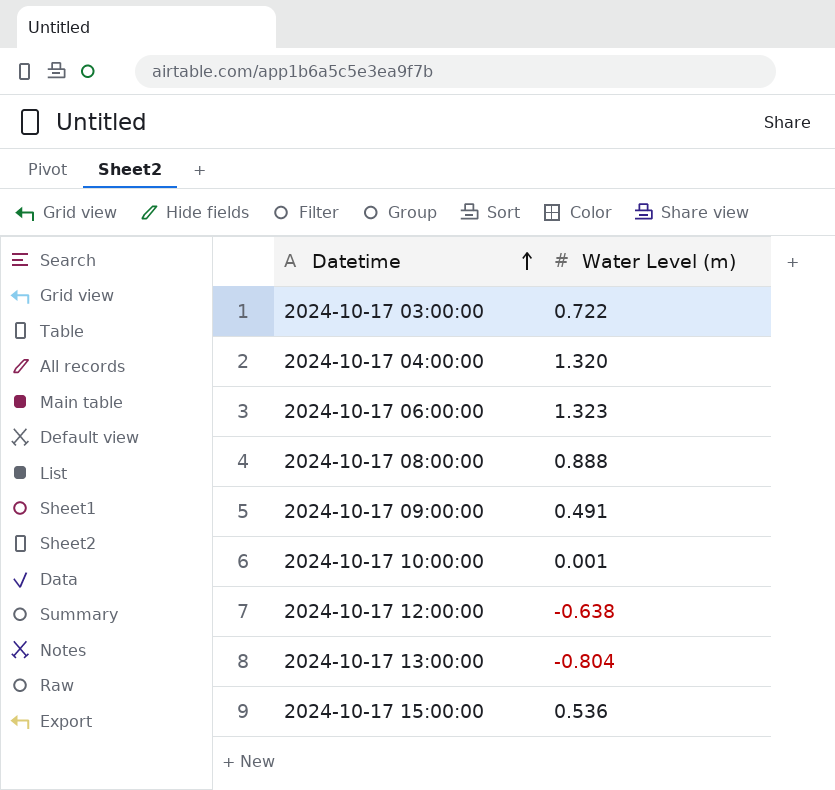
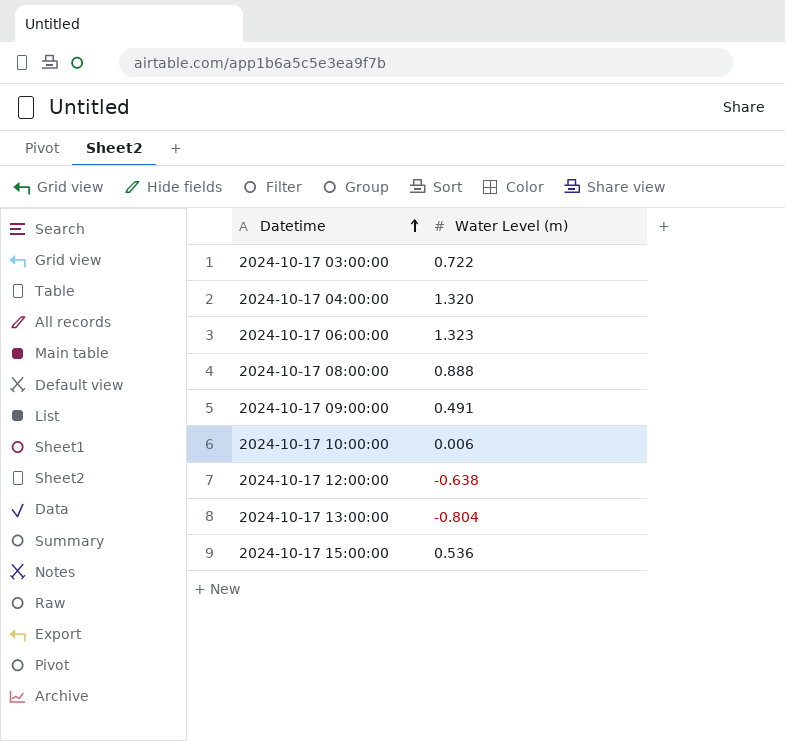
2024-10-17 10:00:00 | Water Level (m): 0.001 -> 0.006

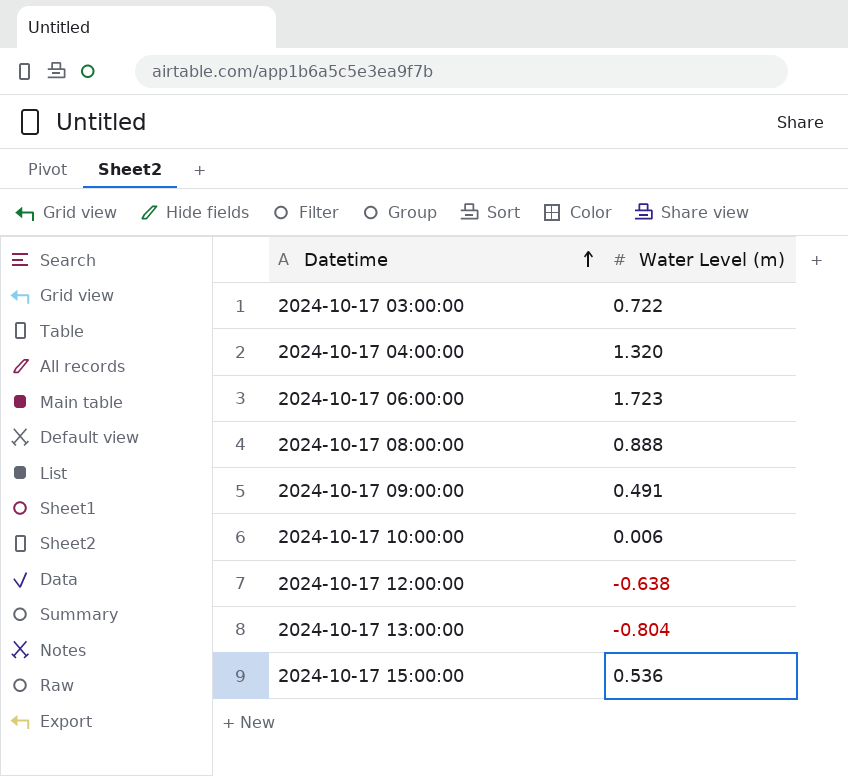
2024-10-17 06:00:00 | Water Level (m): 1.323 -> 1.723

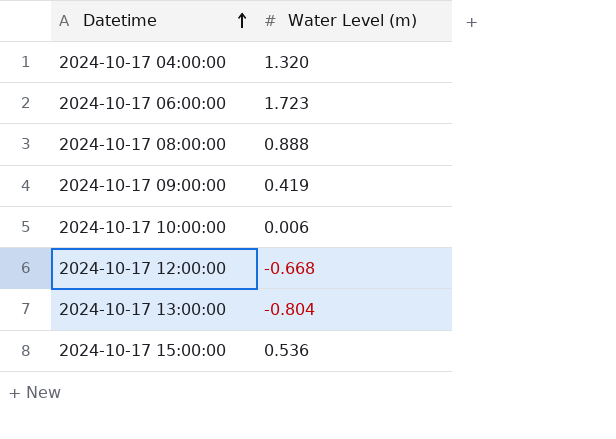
row 2024-10-17 03:00:00: 0.722 -> none
2024-10-17 09:00:00 | Water Level (m): 0.491 -> 0.419
2024-10-17 12:00:00 | Water Level (m): -0.638 -> -0.668

